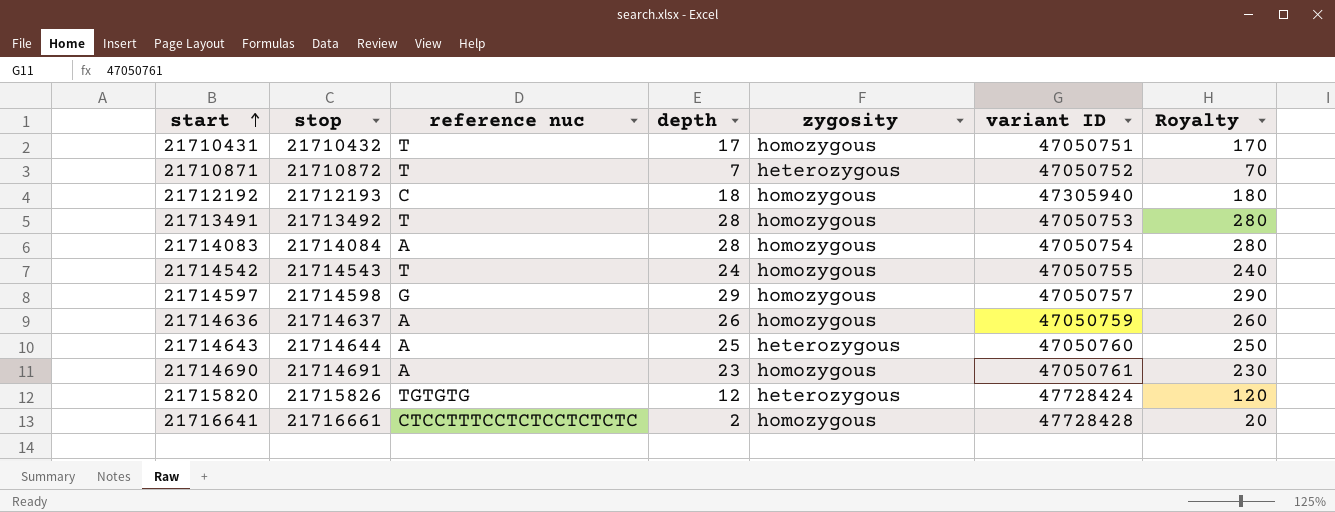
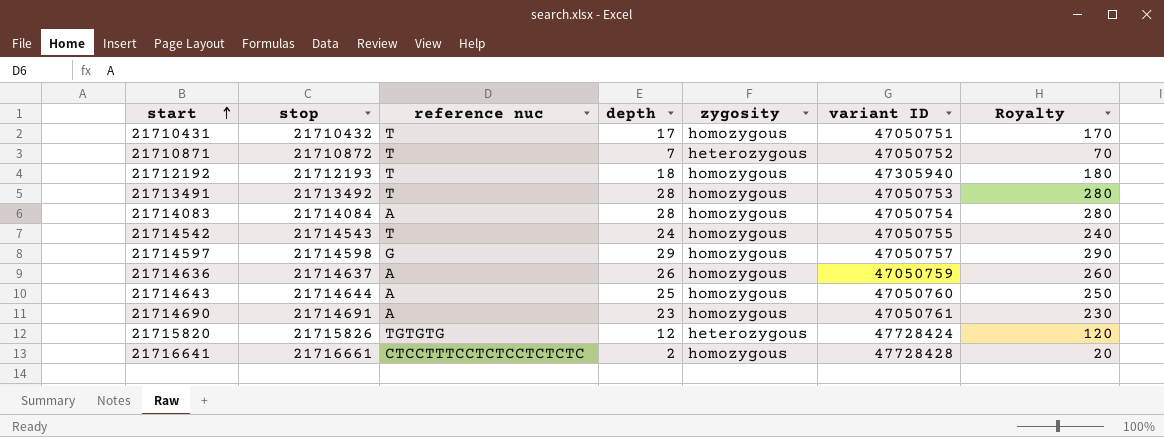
21712192 | reference nuc: C -> T
21714643 | zygosity: heterozygous -> homozygous

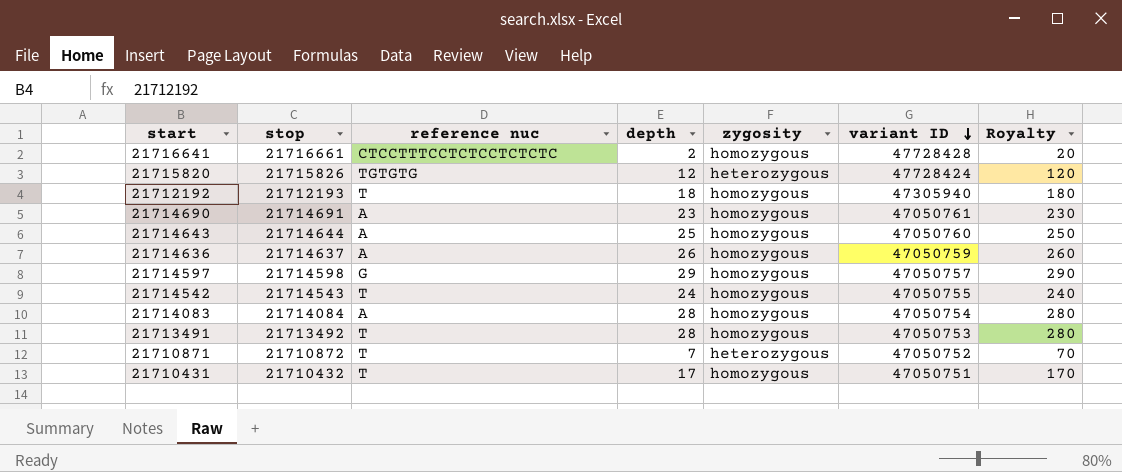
row order: start ascending -> variant ID descending

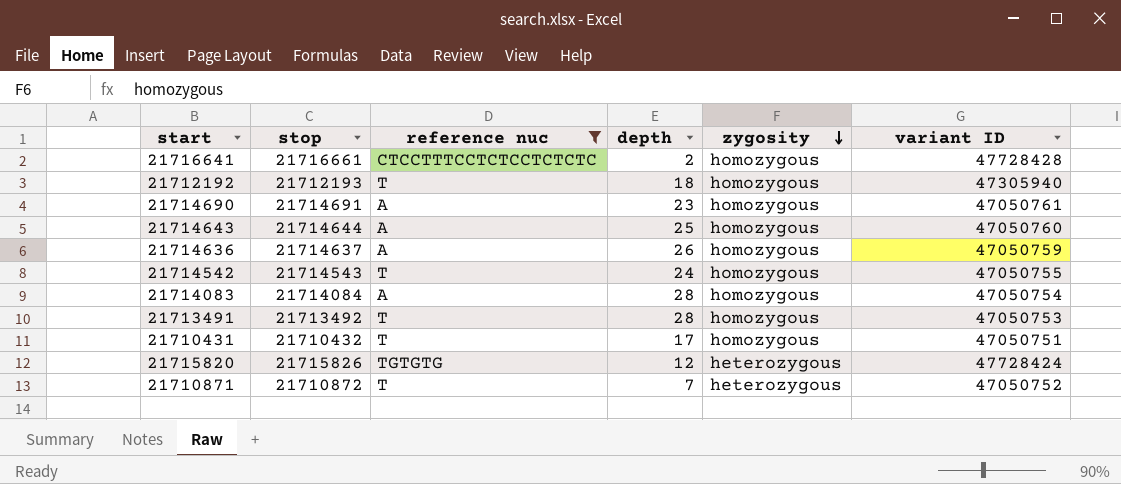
filter: none -> reference nuc != G
row order: variant ID descending -> zygosity descending
column Royalty | formula: [depth] * 10 -> none

